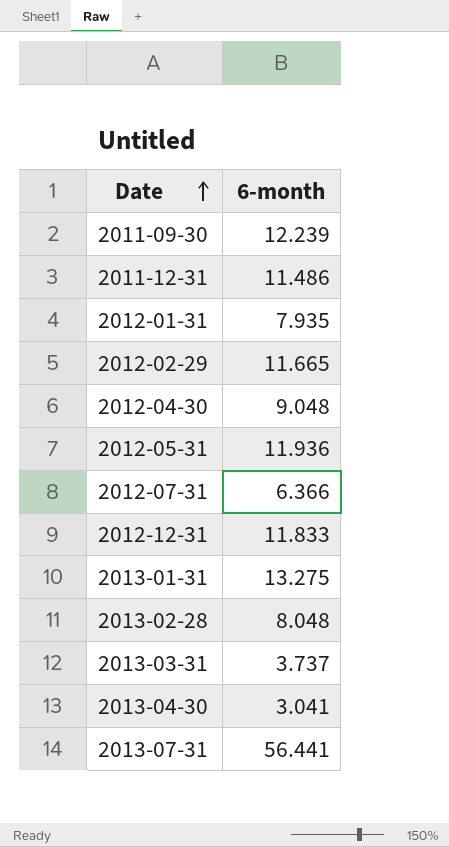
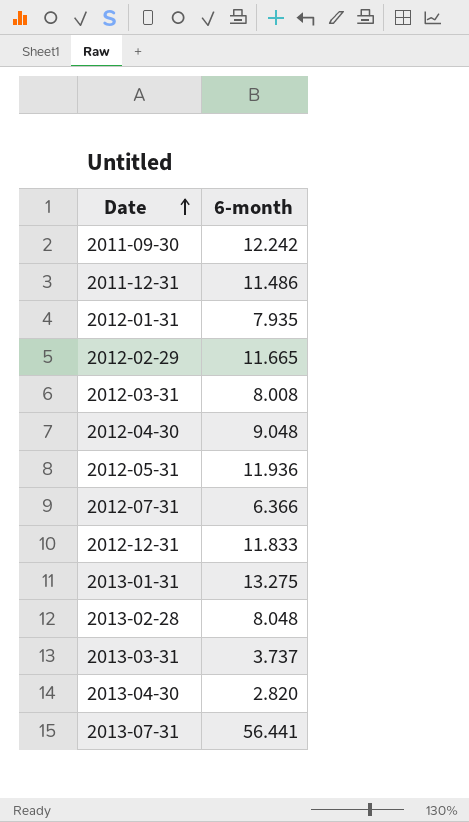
2011-09-30 | 6-month: 12.239 -> 12.242
row 2012-03-31: none -> 8.008
2013-04-30 | 6-month: 3.041 -> 2.820

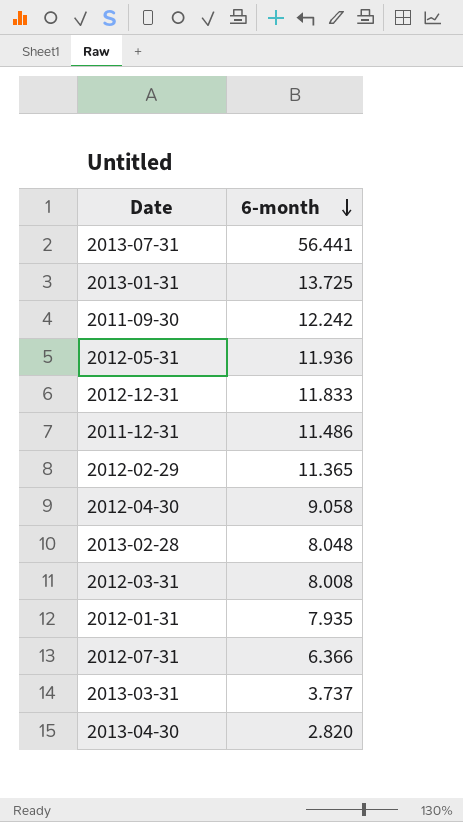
row order: Date ascending -> 6-month descending
2013-01-31 | 6-month: 13.275 -> 13.725
2012-02-29 | 6-month: 11.665 -> 11.365
2012-04-30 | 6-month: 9.048 -> 9.058

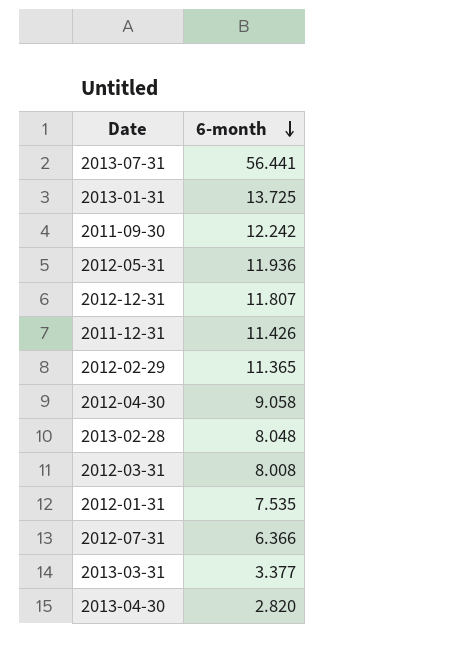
2012-12-31 | 6-month: 11.833 -> 11.807
2011-12-31 | 6-month: 11.486 -> 11.426
2012-01-31 | 6-month: 7.935 -> 7.535
2013-03-31 | 6-month: 3.737 -> 3.377

